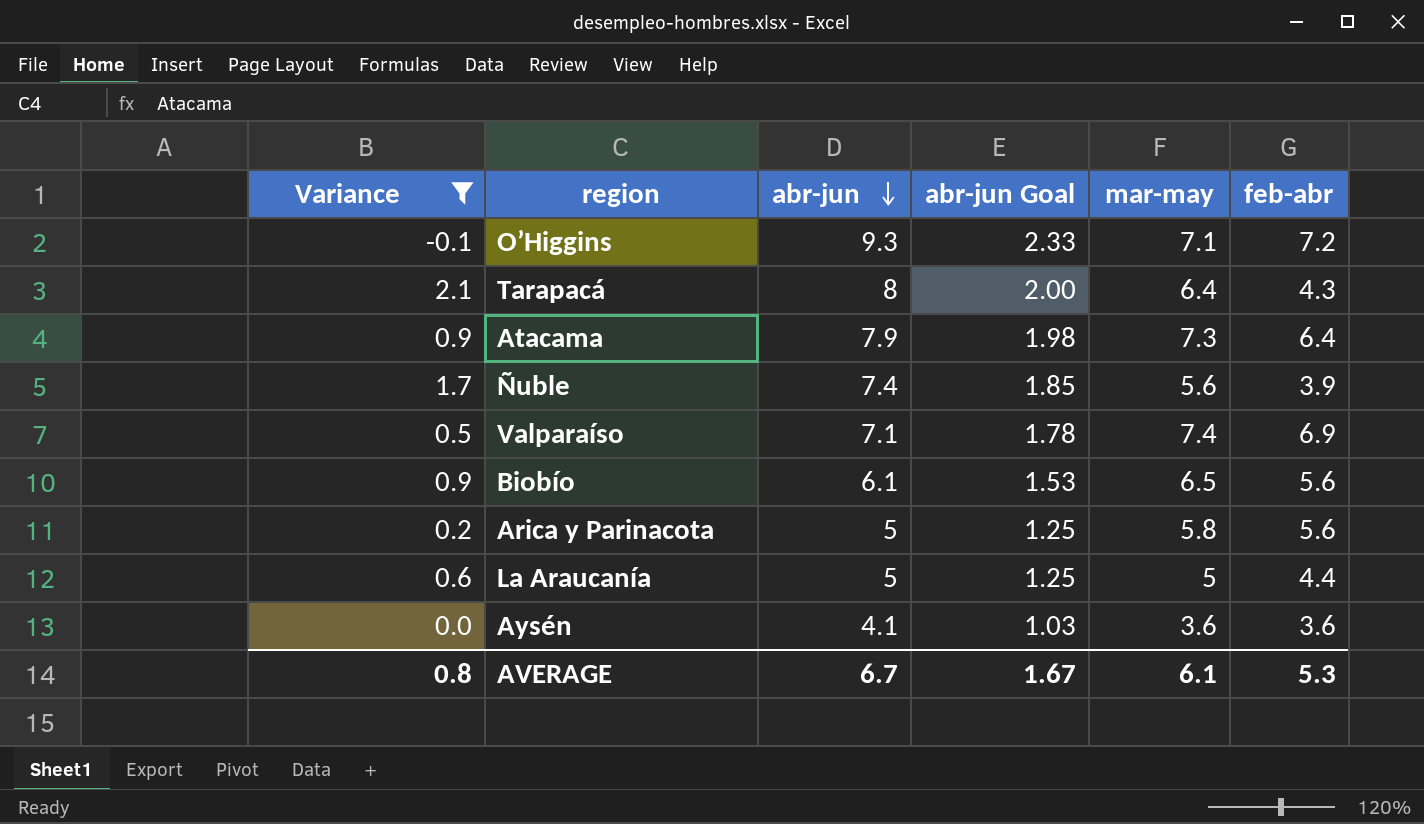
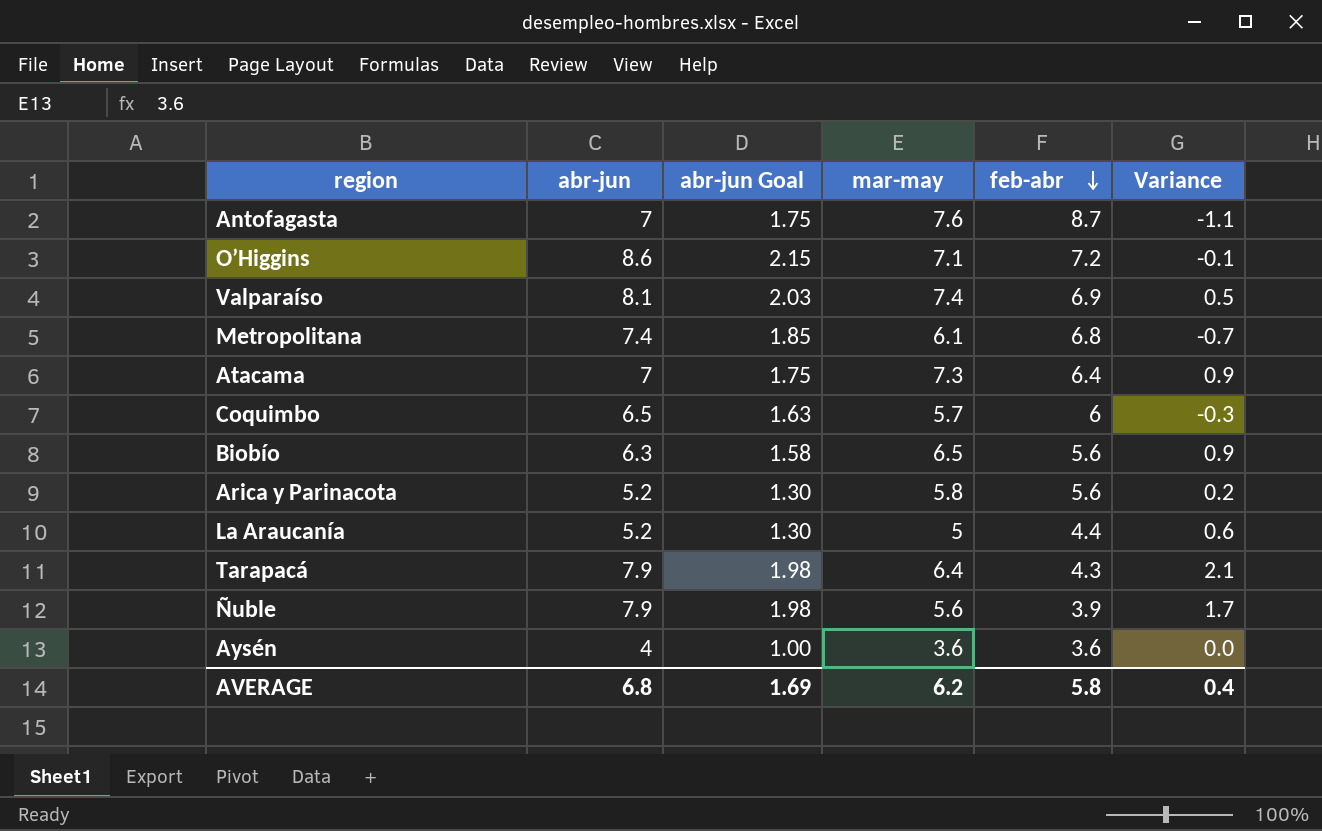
filter: Variance >= -0.1 -> none
row order: abr-jun descending -> feb-abr descending
column Variance | position: 1 -> 6
O’Higgins | abr-jun: 9.3 -> 8.6
O’Higgins | abr-jun Goal: 2.33 -> 2.15
Valparaíso | abr-jun: 7.1 -> 8.1
Valparaíso | abr-jun Goal: 1.78 -> 2.03
Atacama | abr-jun: 7.9 -> 7
Atacama | abr-jun Goal: 1.98 -> 1.75
Biobío | abr-jun: 6.1 -> 6.3
Biobío | abr-jun Goal: 1.53 -> 1.58
Arica y Parinacota | abr-jun: 5 -> 5.2
Arica y Parinacota | abr-jun Goal: 1.25 -> 1.30
La Araucanía | abr-jun: 5 -> 5.2
La Araucanía | abr-jun Goal: 1.25 -> 1.30
Tarapacá | abr-jun: 8 -> 7.9
Tarapacá | abr-jun Goal: 2.00 -> 1.98
Ñuble | abr-jun: 7.4 -> 7.9
Ñuble | abr-jun Goal: 1.85 -> 1.98
Aysén | abr-jun: 4.1 -> 4
Aysén | abr-jun Goal: 1.03 -> 1.00
AVERAGE | abr-jun: 6.7 -> 6.8
AVERAGE | abr-jun Goal: 1.67 -> 1.69
AVERAGE | mar-may: 6.1 -> 6.2
AVERAGE | feb-abr: 5.3 -> 5.8
AVERAGE | Variance: 0.8 -> 0.4

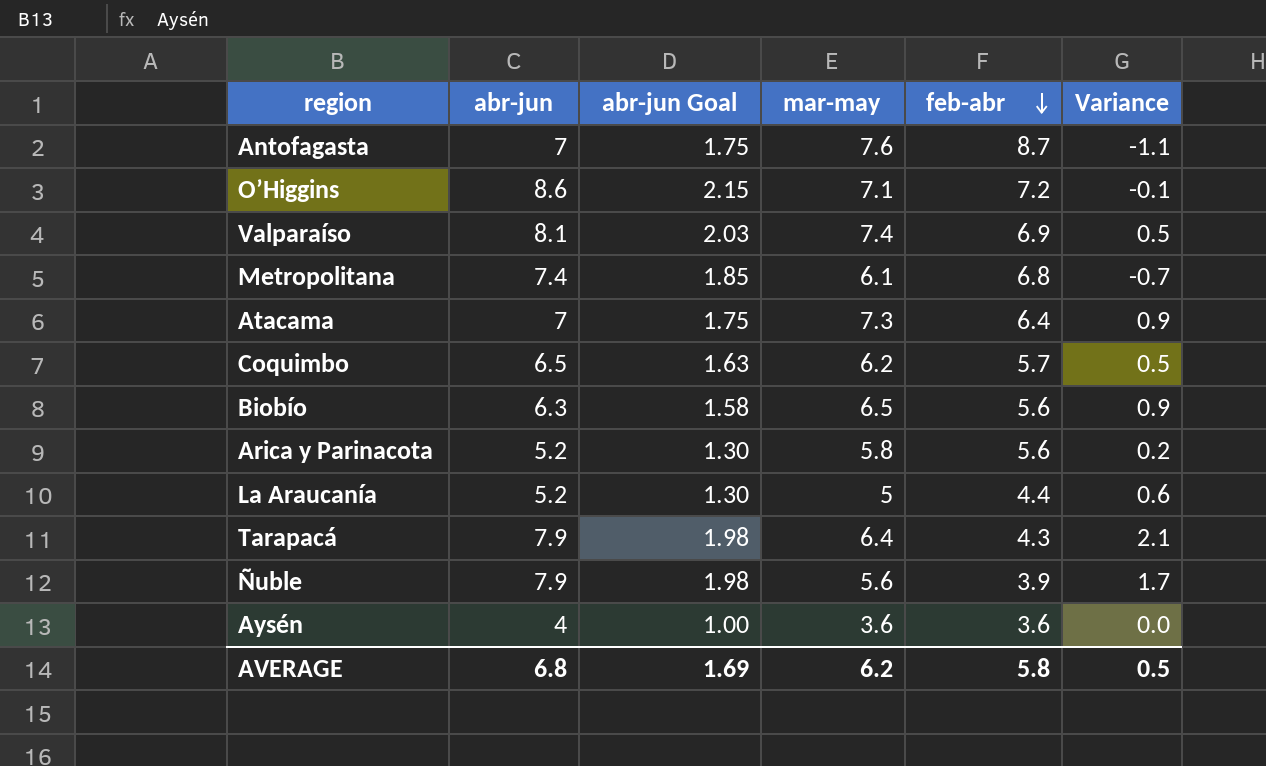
Coquimbo | mar-may: 5.7 -> 6.2
Coquimbo | feb-abr: 6 -> 5.7
Coquimbo | Variance: -0.3 -> 0.5
AVERAGE | Variance: 0.4 -> 0.5

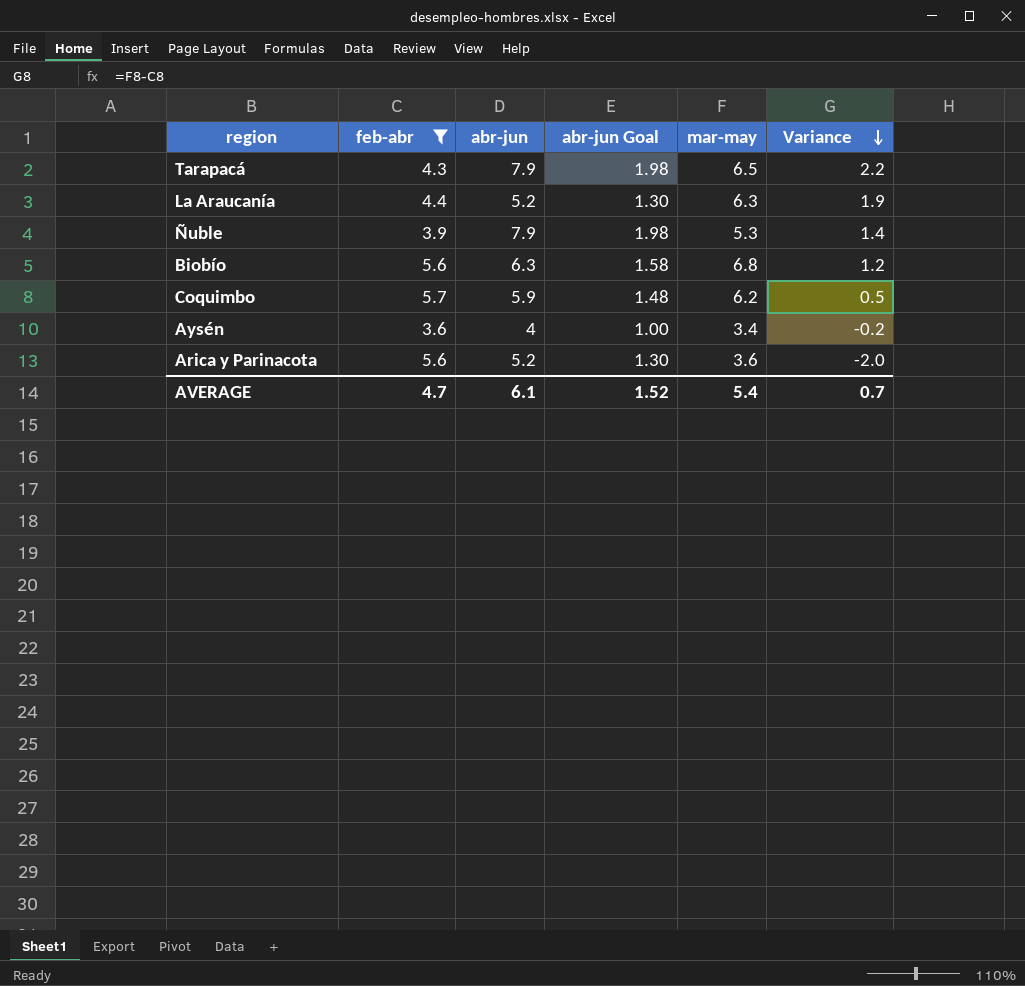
filter: none -> feb-abr <= 5.7
row order: feb-abr descending -> Variance descending
column feb-abr | position: 5 -> 2
Tarapacá | mar-may: 6.4 -> 6.5
Tarapacá | Variance: 2.1 -> 2.2
La Araucanía | mar-may: 5 -> 6.3
La Araucanía | Variance: 0.6 -> 1.9
Ñuble | mar-may: 5.6 -> 5.3
Ñuble | Variance: 1.7 -> 1.4
Biobío | mar-may: 6.5 -> 6.8
Biobío | Variance: 0.9 -> 1.2
Coquimbo | abr-jun: 6.5 -> 5.9
Coquimbo | abr-jun Goal: 1.63 -> 1.48
Aysén | mar-may: 3.6 -> 3.4
Aysén | Variance: 0.0 -> -0.2
Arica y Parinacota | mar-may: 5.8 -> 3.6
Arica y Parinacota | Variance: 0.2 -> -2.0
AVERAGE | feb-abr: 5.8 -> 4.7
AVERAGE | abr-jun: 6.8 -> 6.1
AVERAGE | abr-jun Goal: 1.69 -> 1.52
AVERAGE | mar-may: 6.2 -> 5.4
AVERAGE | Variance: 0.5 -> 0.7

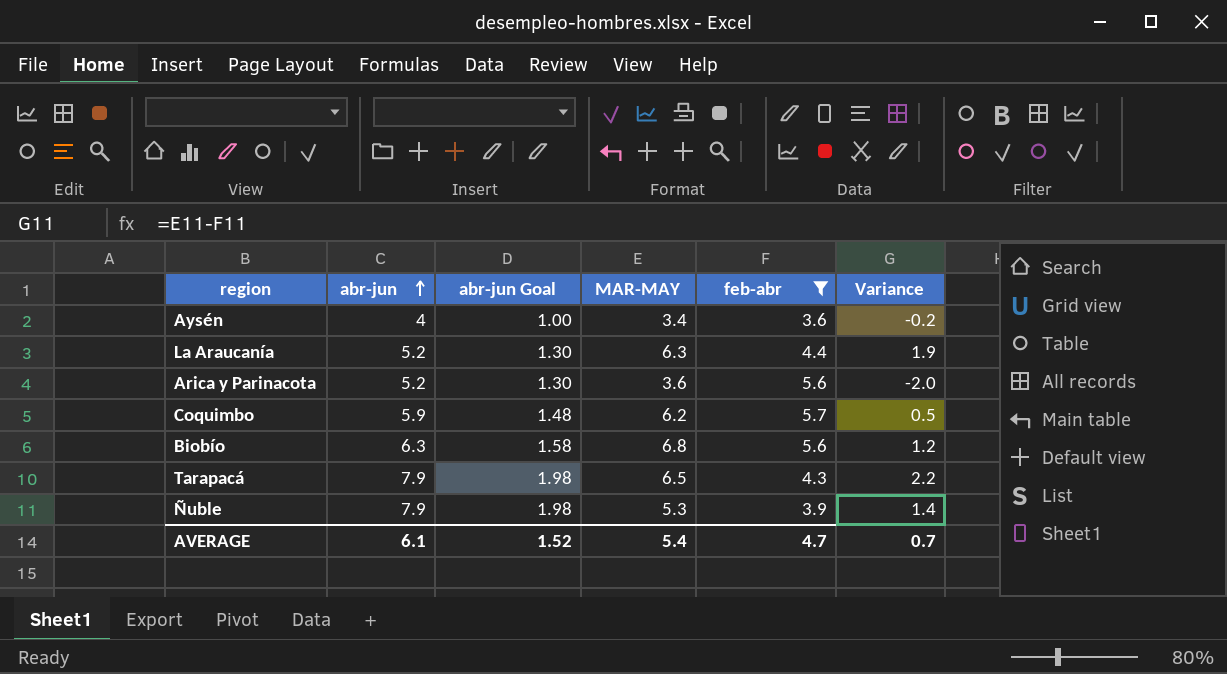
row order: Variance descending -> abr-jun ascending
column name: mar-may -> MAR-MAY
column feb-abr | position: 2 -> 5

